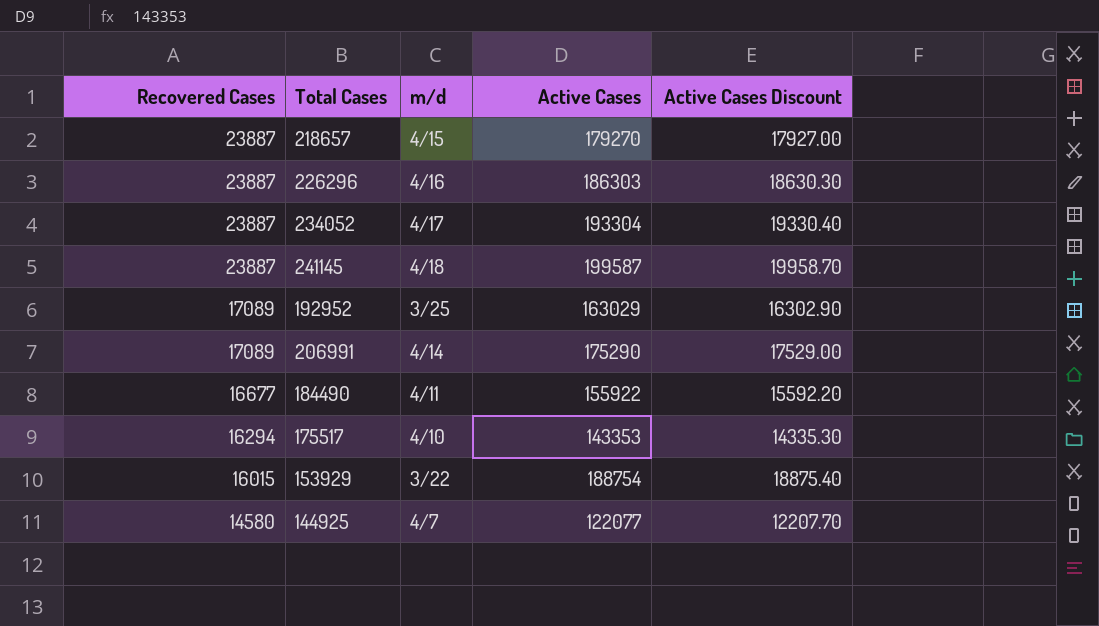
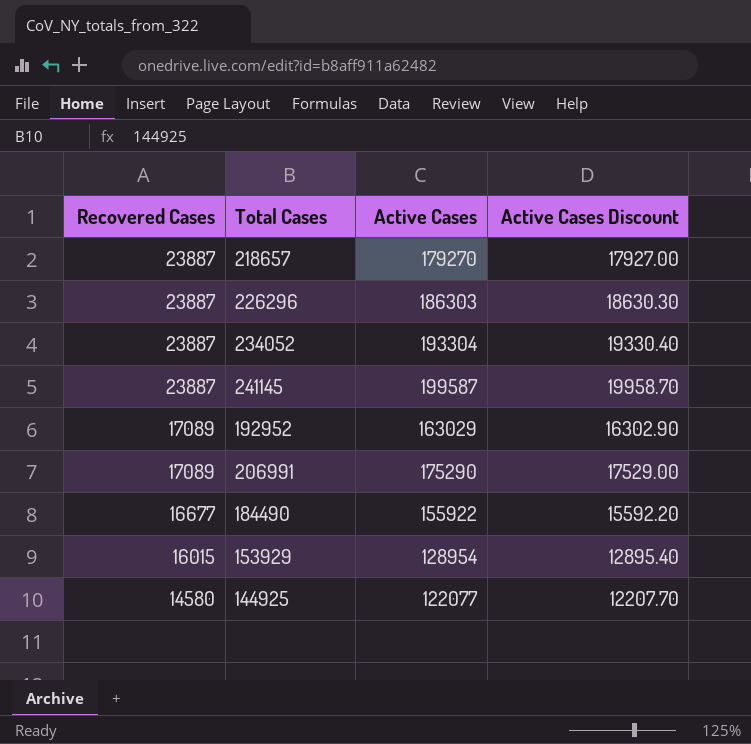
column m/d | position: 3 -> none
row 175517: 16294 | 4/10 | 143353 | 14335.30 -> none
153929 | Active Cases: 188754 -> 128954
153929 | Active Cases Discount: 18875.40 -> 12895.40

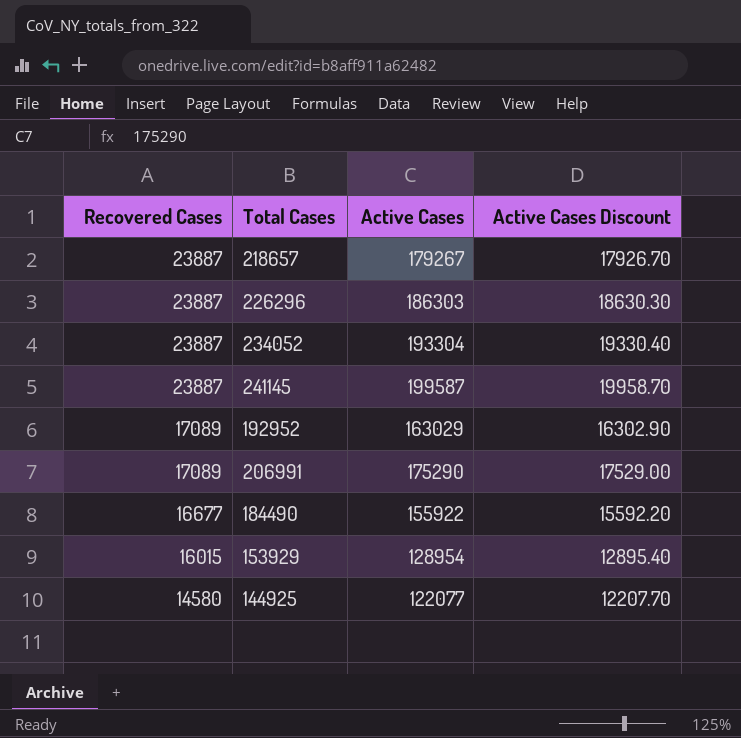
218657 | Active Cases: 179270 -> 179267
218657 | Active Cases Discount: 17927.00 -> 17926.70

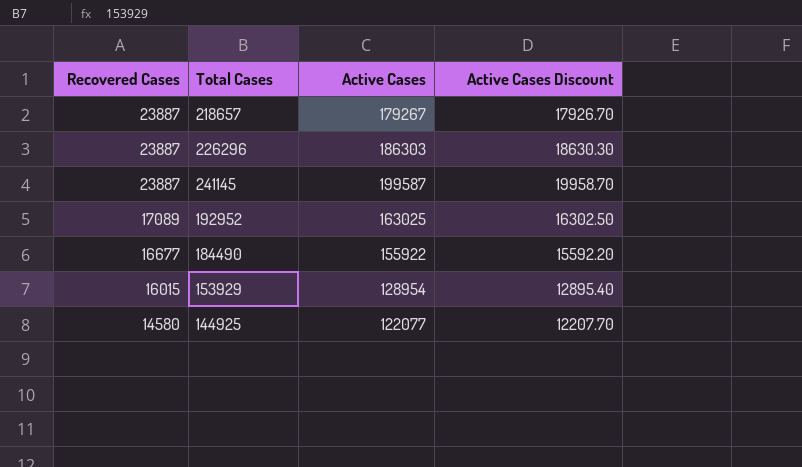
row 234052: 23887 | 193304 | 19330.40 -> none
row 206991: 17089 | 175290 | 17529.00 -> none
192952 | Active Cases: 163029 -> 163025
192952 | Active Cases Discount: 16302.90 -> 16302.50

